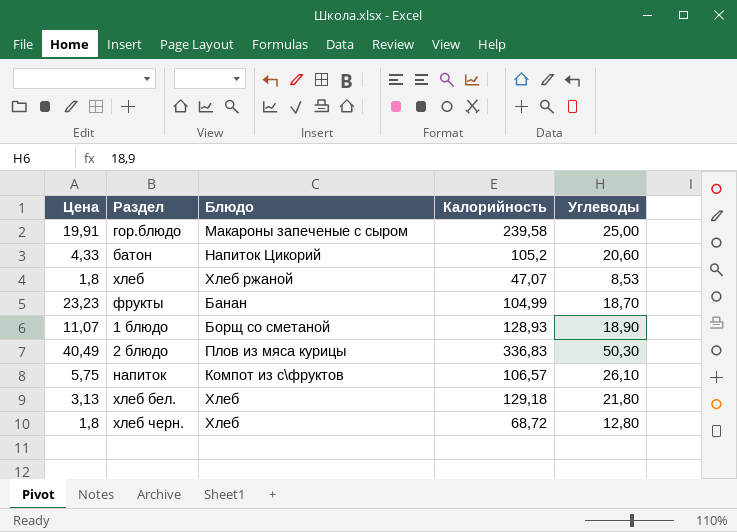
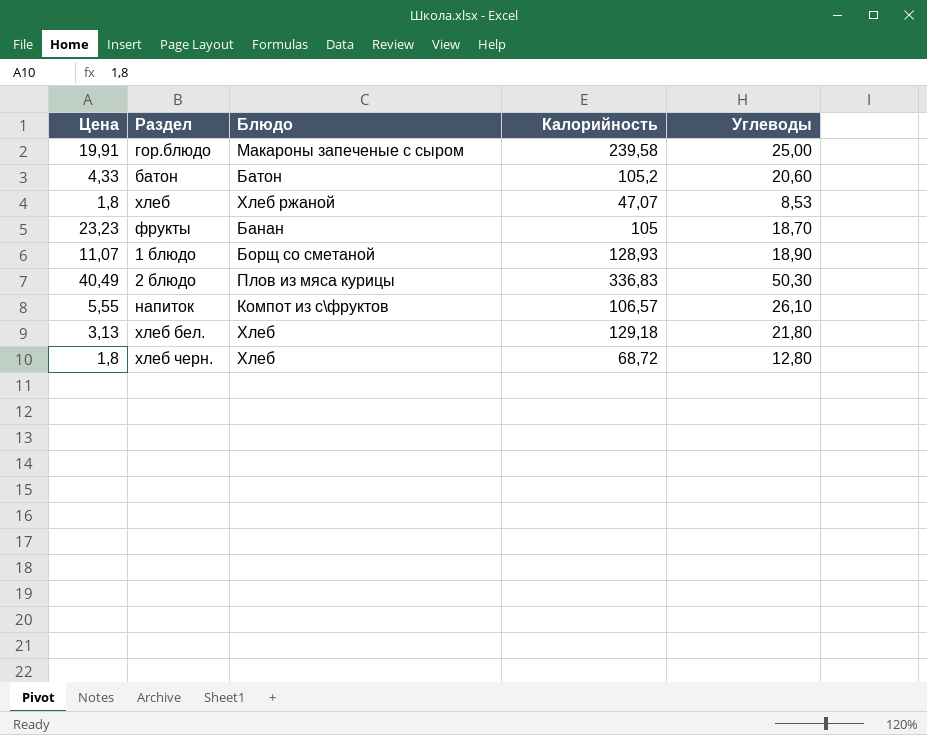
батон | Блюдо: Напиток Цикорий -> Батон
фрукты | Калорийность: 104,99 -> 105
напиток | Цена: 5,75 -> 5,55

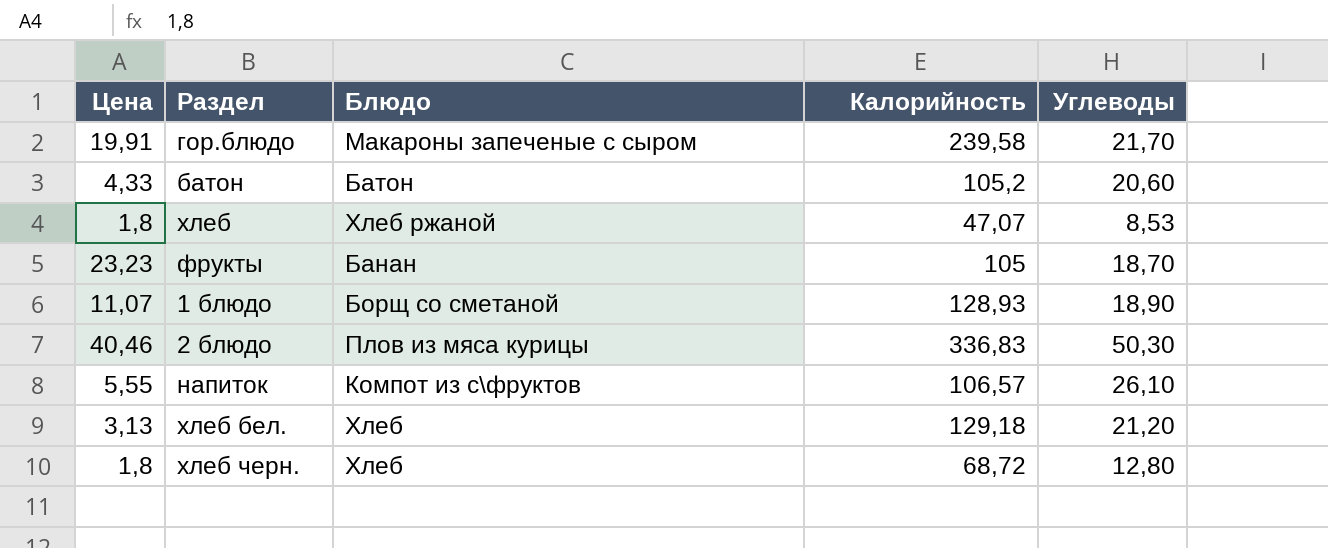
гор.блюдо | Углеводы: 25,00 -> 21,70
2 блюдо | Цена: 40,49 -> 40,46
хлеб бел. | Углеводы: 21,80 -> 21,20

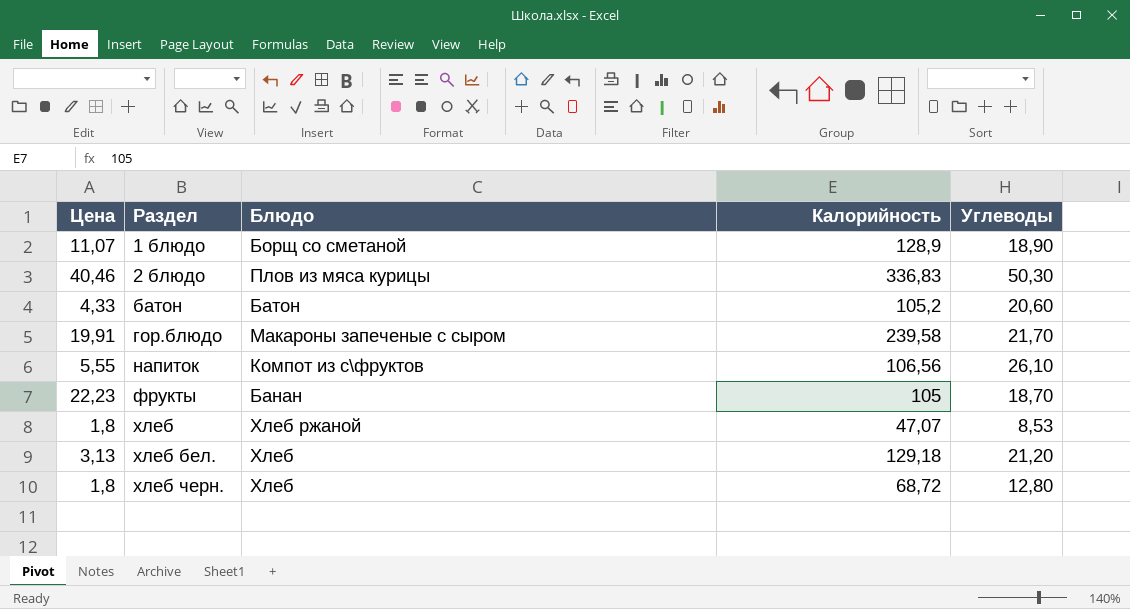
row order: none -> Раздел ascending
1 блюдо | Калорийность: 128,93 -> 128,9
напиток | Калорийность: 106,57 -> 106,56
фрукты | Цена: 23,23 -> 22,23

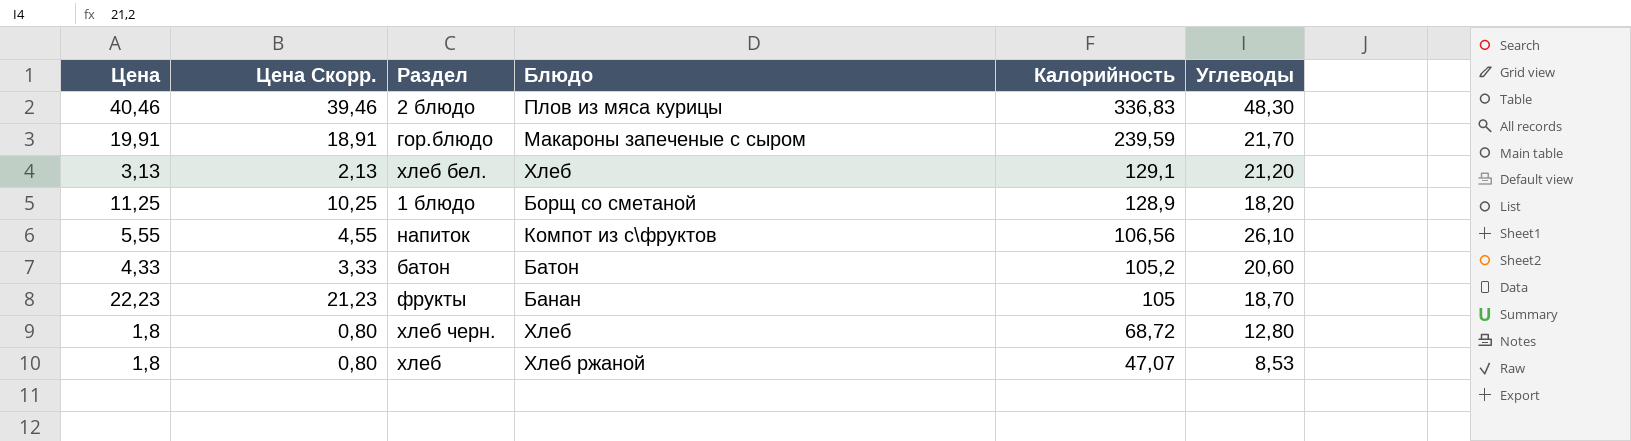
row order: Раздел ascending -> Калорийность descending
column Цена Скорр. | formula: none -> [Цена] - 1
2 блюдо | Углеводы: 50,30 -> 48,30
гор.блюдо | Калорийность: 239,58 -> 239,59
хлеб бел. | Калорийность: 129,18 -> 129,1
1 блюдо | Цена: 11,07 -> 11,25
1 блюдо | Углеводы: 18,90 -> 18,20

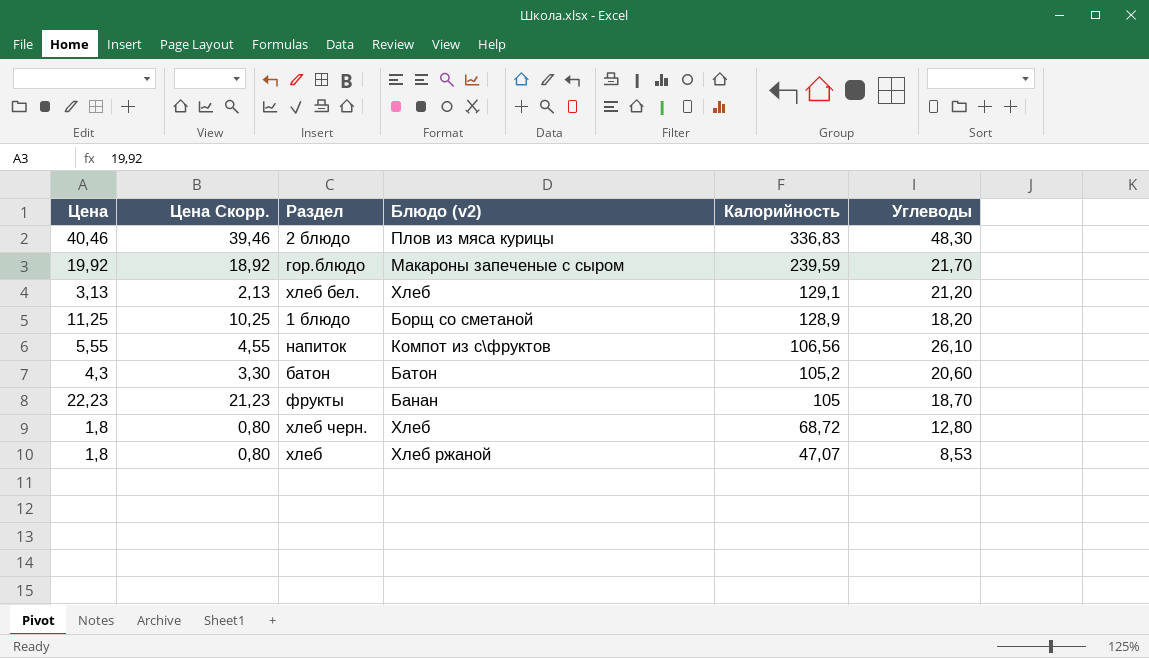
column name: Блюдо -> Блюдо (v2)
гор.блюдо | Цена: 19,91 -> 19,92
гор.блюдо | Цена Скорр.: 18,91 -> 18,92
батон | Цена: 4,33 -> 4,3
батон | Цена Скорр.: 3,33 -> 3,30

